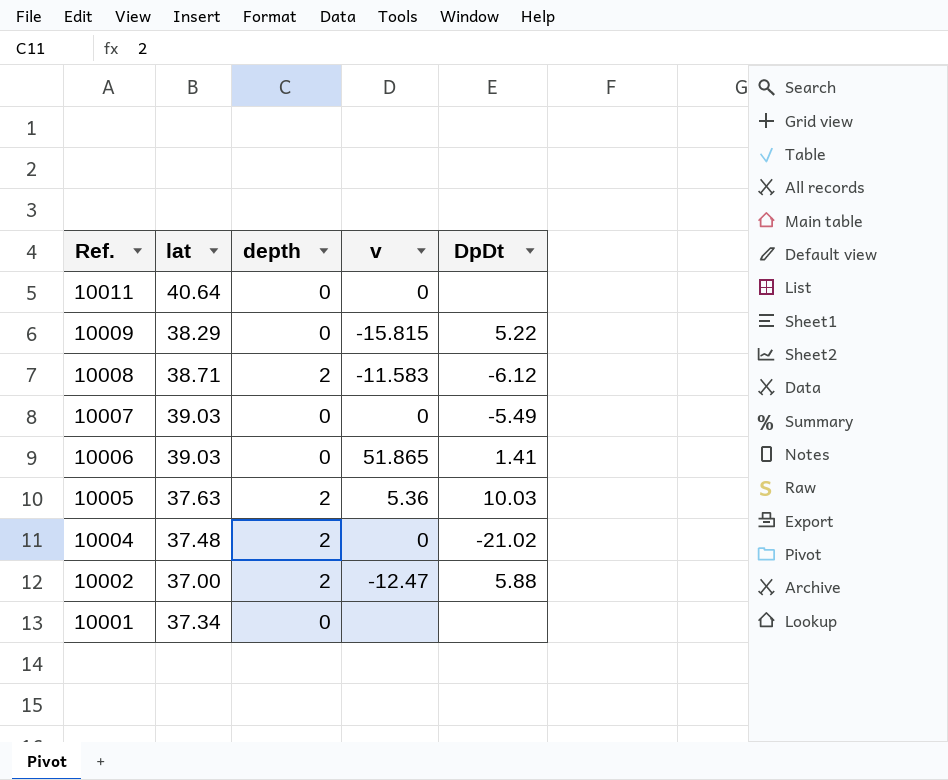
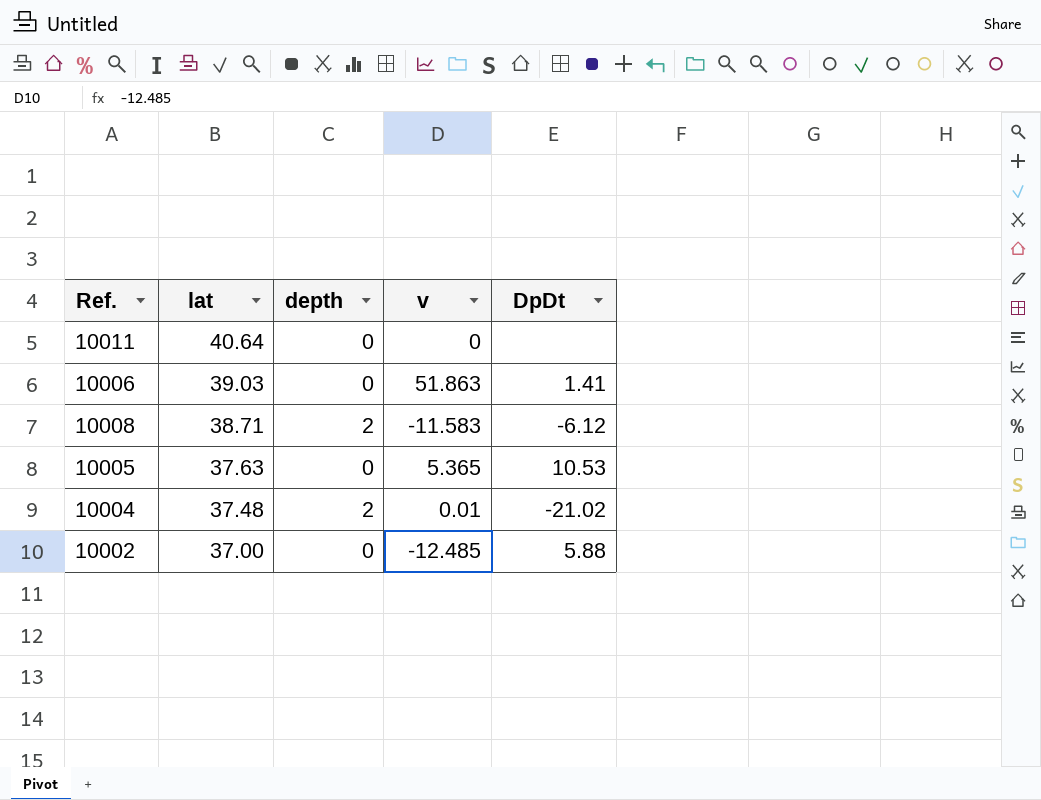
row order: Ref. descending -> lat descending
row 10009: 38.29 | 0 | -15.815 | 5.22 -> none
row 10007: 39.03 | 0 | 0 | -5.49 -> none
row 10001: 37.34 | 0 | none | none -> none
10006 | v: 51.865 -> 51.863
10005 | depth: 2 -> 0
10005 | v: 5.36 -> 5.365
10005 | DpDt: 10.03 -> 10.53
10004 | v: 0 -> 0.01
10002 | depth: 2 -> 0
10002 | v: -12.47 -> -12.485

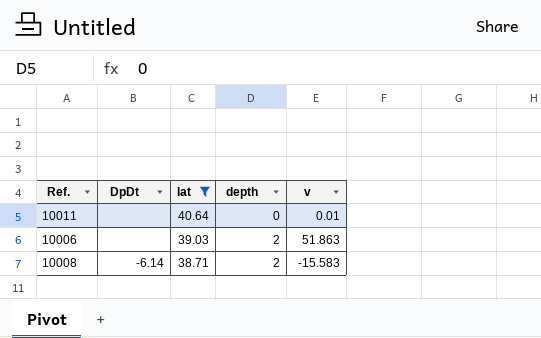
filter: none -> lat >= 38.71
column DpDt | position: 5 -> 2
10011 | v: 0 -> 0.01
10006 | DpDt: 1.41 -> none
10006 | depth: 0 -> 2
10008 | DpDt: -6.12 -> -6.14
10008 | v: -11.583 -> -15.583

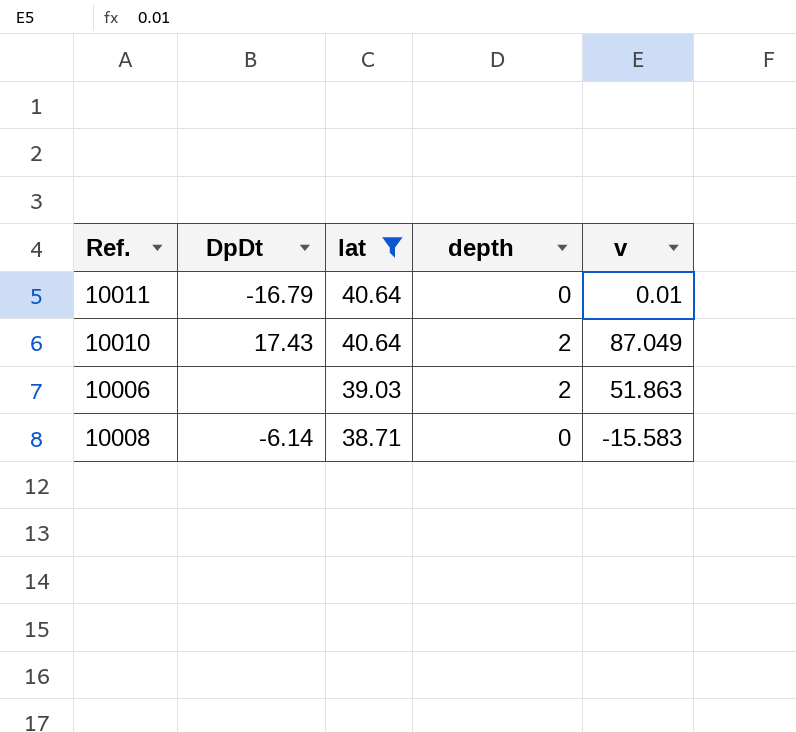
10011 | DpDt: none -> -16.79
row 10010: none -> 17.43 | 40.64 | 2 | 87.049
10008 | depth: 2 -> 0

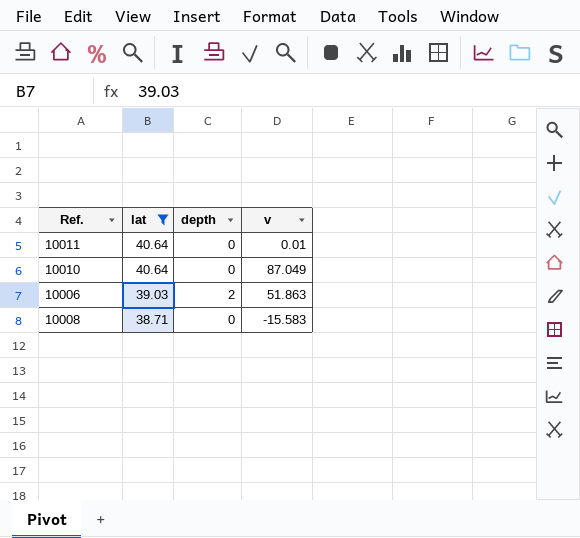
column DpDt | position: 2 -> none
10010 | depth: 2 -> 0

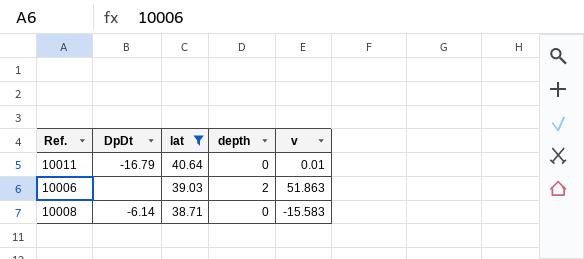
column DpDt | position: none -> 2
row 10010: 40.64 | 0 | 87.049 -> none

